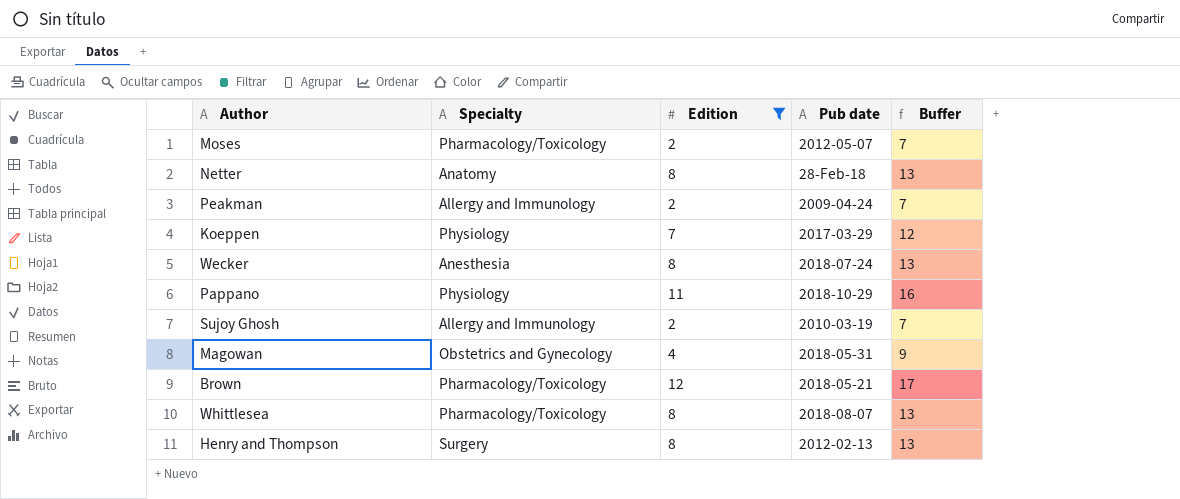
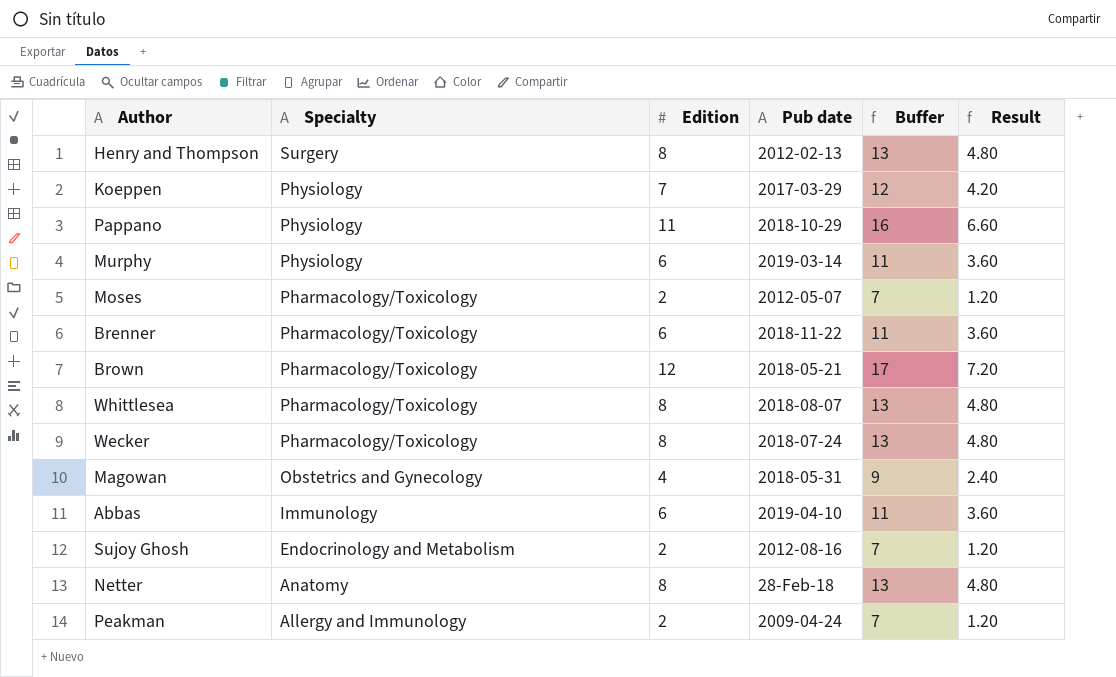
filter: Edition != 6 -> none
row order: none -> Specialty descending
column Result | formula: none -> [Edition] * 0.6
Wecker | Specialty: Anesthesia -> Pharmacology/Toxicology
Sujoy Ghosh | Specialty: Allergy and Immunology -> Endocrinology and Metabolism
Sujoy Ghosh | Pub date: 2010-03-19 -> 2012-08-16

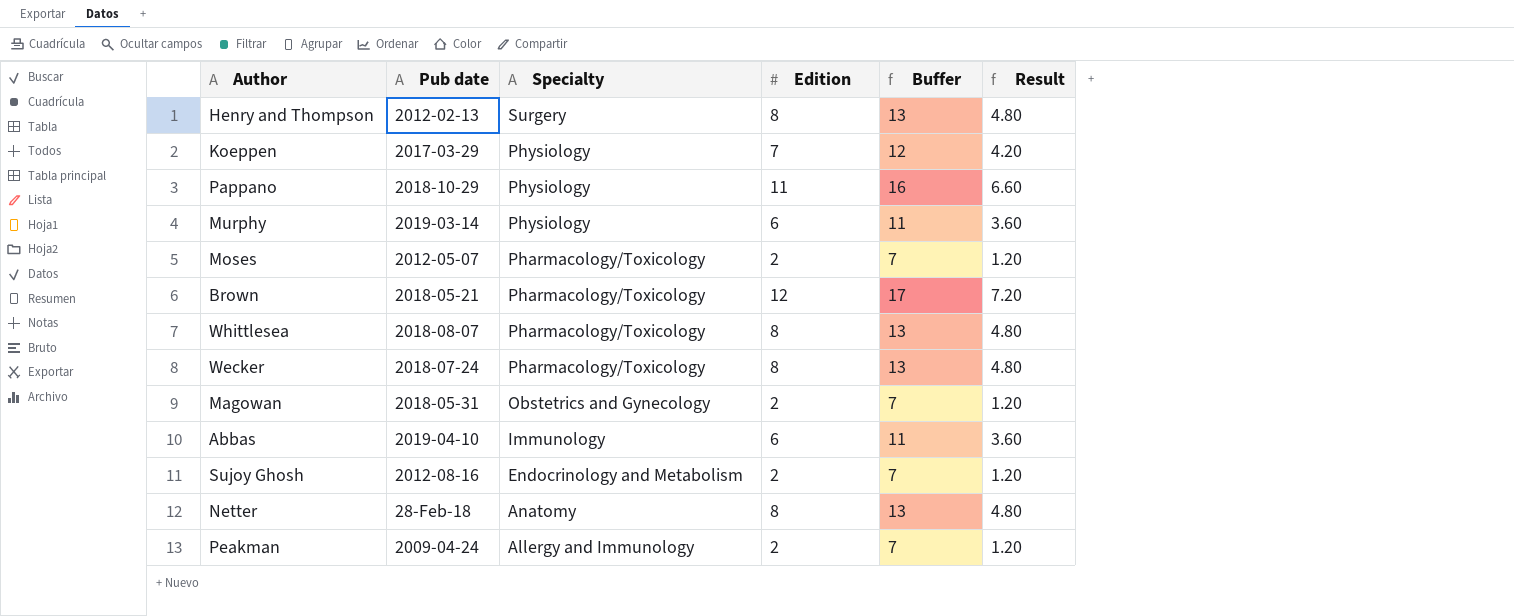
column Pub date | position: 4 -> 2
row Brenner: Pharmacology/Toxicology | 6 | 2018-11-22 | 11 | 3.60 -> none
Magowan | Edition: 4 -> 2
Magowan | Buffer: 9 -> 7
Magowan | Result: 2.40 -> 1.20

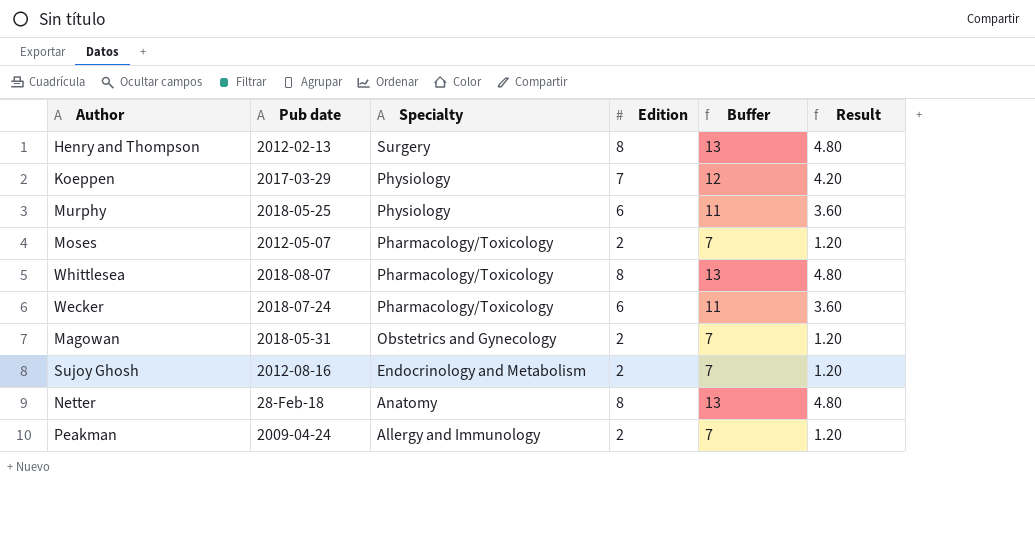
row Pappano: 2018-10-29 | Physiology | 11 | 16 | 6.60 -> none
row Brown: 2018-05-21 | Pharmacology/Toxicology | 12 | 17 | 7.20 -> none
row Abbas: 2019-04-10 | Immunology | 6 | 11 | 3.60 -> none
Murphy | Pub date: 2019-03-14 -> 2018-05-25
Wecker | Edition: 8 -> 6
Wecker | Buffer: 13 -> 11
Wecker | Result: 4.80 -> 3.60

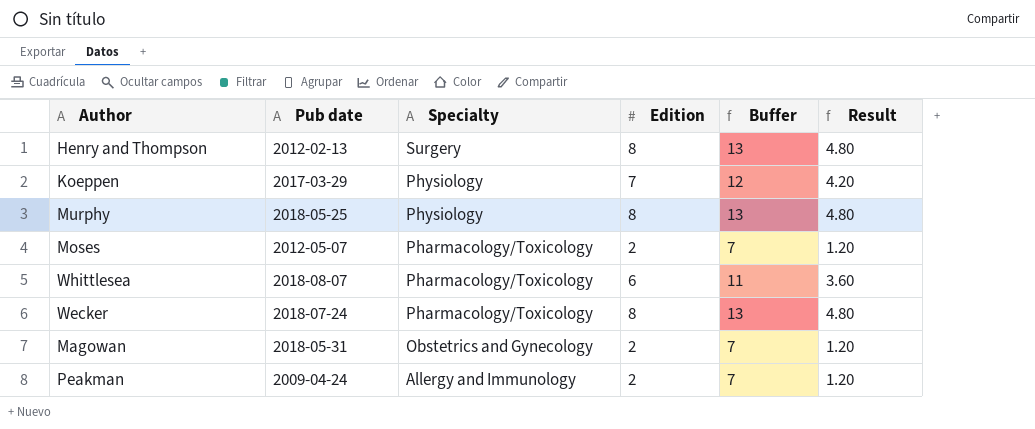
row Sujoy Ghosh: 2012-08-16 | Endocrinology and Metabolism | 2 | 7 | 1.20 -> none
row Netter: 28-Feb-18 | Anatomy | 8 | 13 | 4.80 -> none
Murphy | Edition: 6 -> 8
Murphy | Buffer: 11 -> 13
Murphy | Result: 3.60 -> 4.80
Whittlesea | Edition: 8 -> 6
Whittlesea | Buffer: 13 -> 11
Whittlesea | Result: 4.80 -> 3.60
Wecker | Edition: 6 -> 8
Wecker | Buffer: 11 -> 13
Wecker | Result: 3.60 -> 4.80

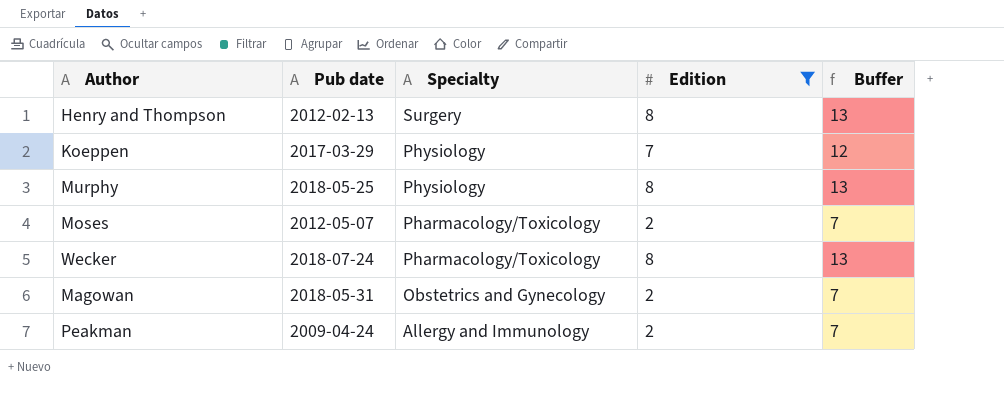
filter: none -> Edition != 6
column Result | formula: [Edition] * 0.6 -> none

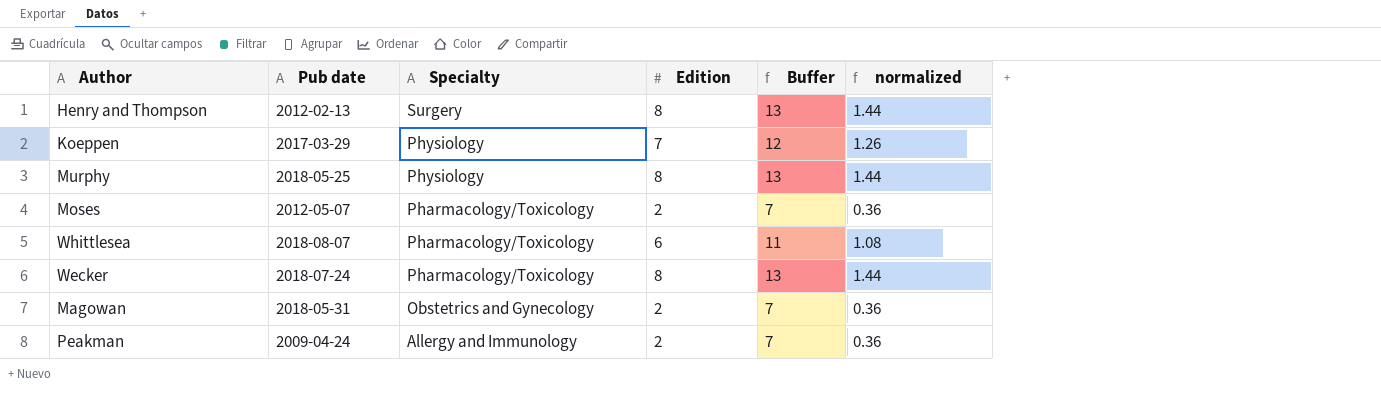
filter: Edition != 6 -> none
column normalized | formula: none -> [Edition] * 0.18

